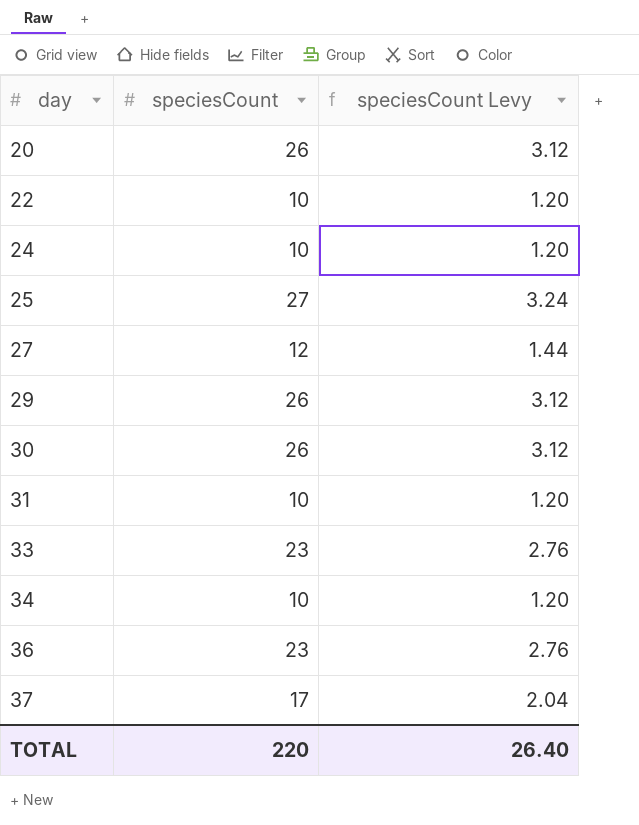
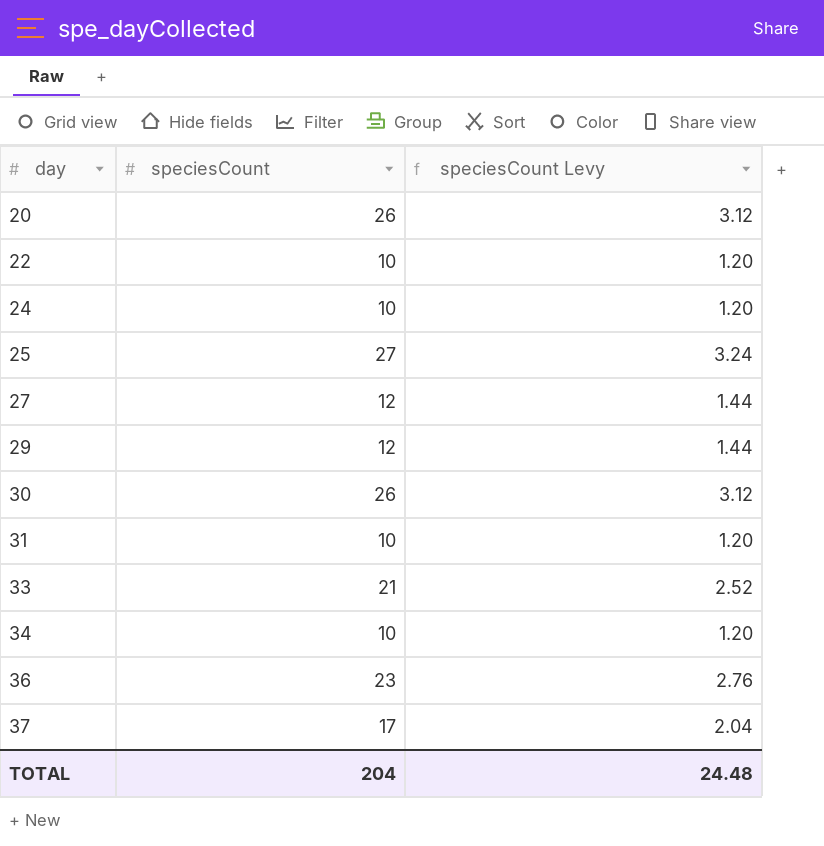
29 | speciesCount: 26 -> 12
29 | speciesCount Levy: 3.12 -> 1.44
33 | speciesCount: 23 -> 21
33 | speciesCount Levy: 2.76 -> 2.52
TOTAL | speciesCount: 220 -> 204
TOTAL | speciesCount Levy: 26.40 -> 24.48

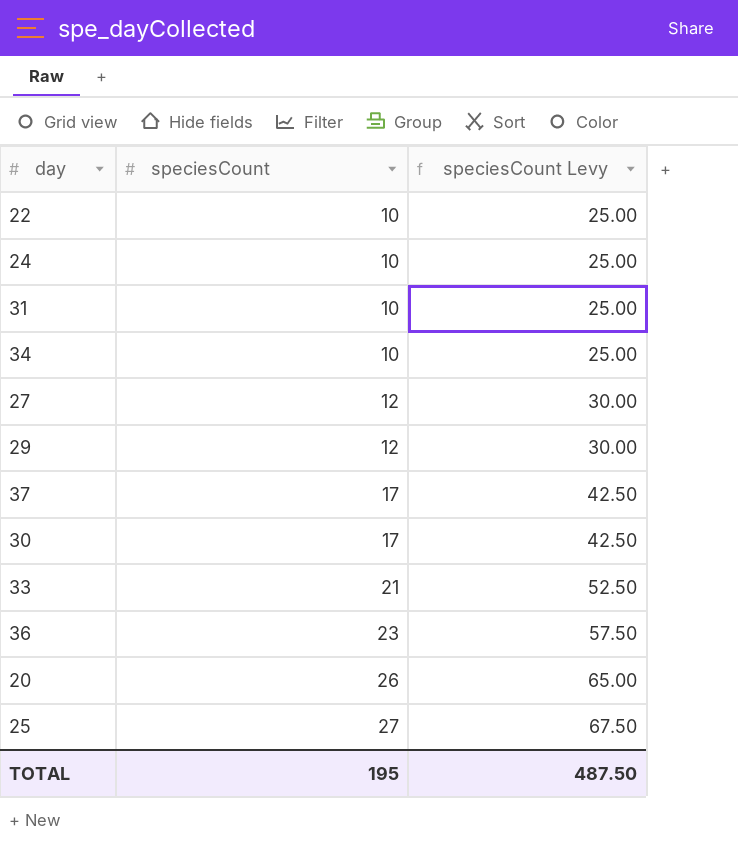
row order: day ascending -> speciesCount ascending
column speciesCount Levy | formula: [speciesCount] * 0.12 -> [speciesCount] * 2.5
30 | speciesCount: 26 -> 17
TOTAL | speciesCount: 204 -> 195
TOTAL | speciesCount Levy: 24.48 -> 487.50

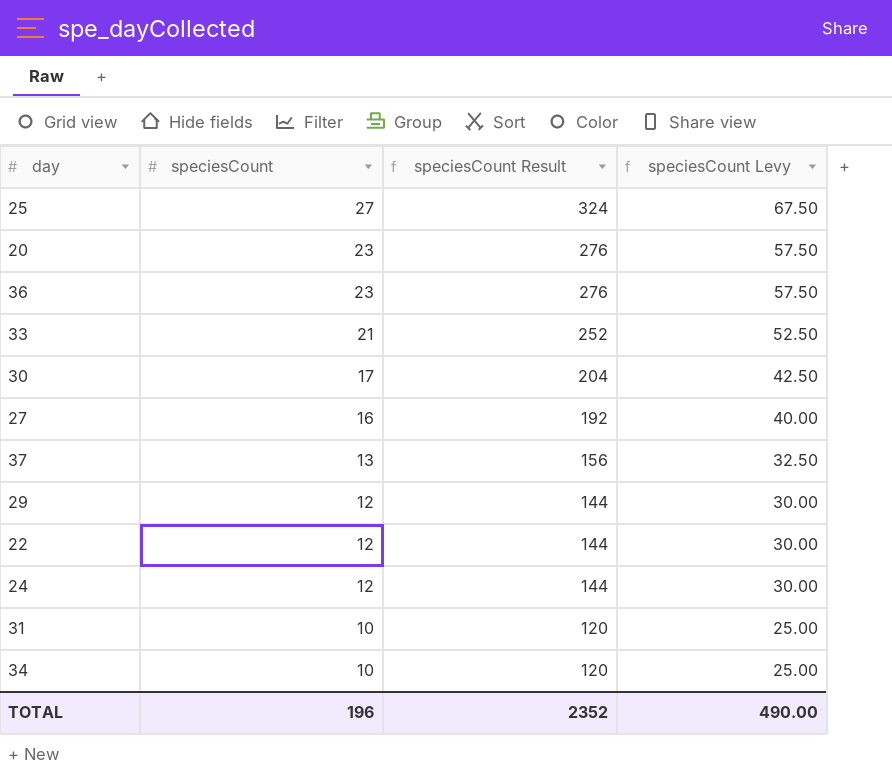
row order: speciesCount ascending -> speciesCount descending
column speciesCount Result | formula: none -> [speciesCount] * 12
20 | speciesCount: 26 -> 23
20 | speciesCount Levy: 65.00 -> 57.50
27 | speciesCount: 12 -> 16
27 | speciesCount Levy: 30.00 -> 40.00
37 | speciesCount: 17 -> 13
37 | speciesCount Levy: 42.50 -> 32.50
22 | speciesCount: 10 -> 12
22 | speciesCount Levy: 25.00 -> 30.00
24 | speciesCount: 10 -> 12
24 | speciesCount Levy: 25.00 -> 30.00
TOTAL | speciesCount: 195 -> 196
TOTAL | speciesCount Levy: 487.50 -> 490.00

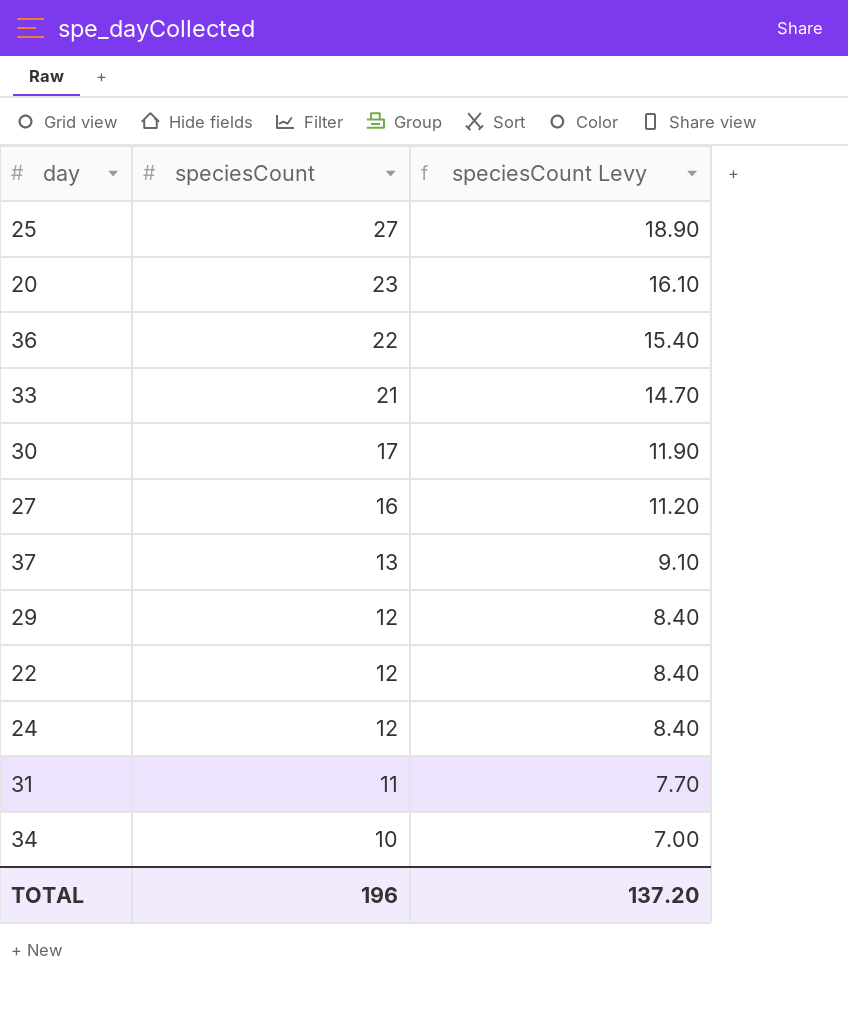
column speciesCount Result | formula: [speciesCount] * 12 -> none
column speciesCount Levy | formula: [speciesCount] * 2.5 -> [speciesCount] * 0.7
36 | speciesCount: 23 -> 22
31 | speciesCount: 10 -> 11
TOTAL | speciesCount Levy: 490.00 -> 137.20

